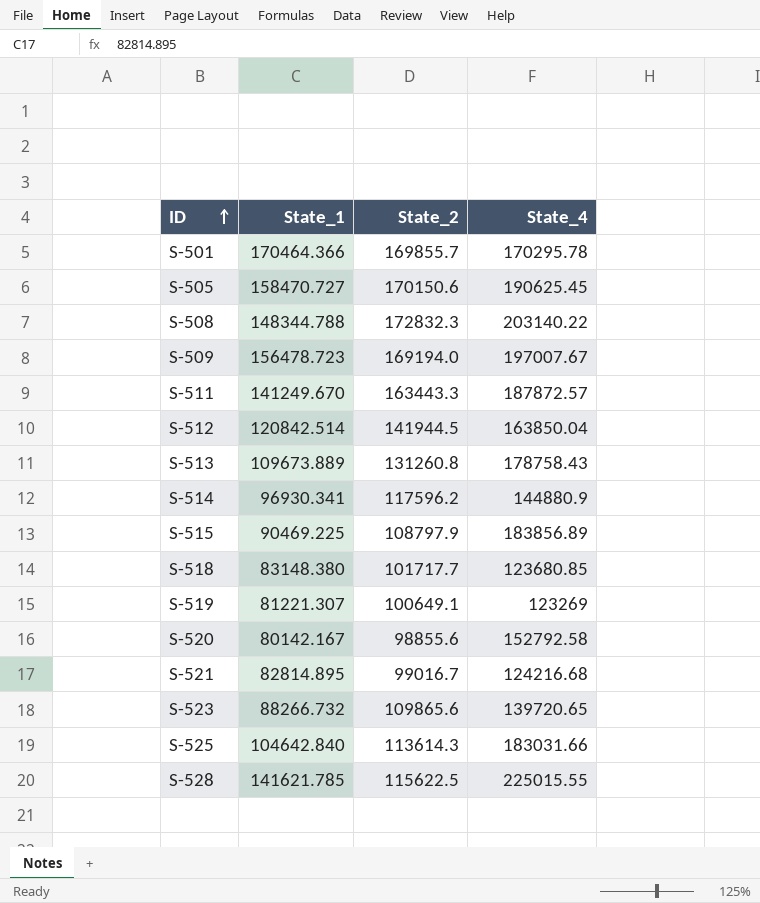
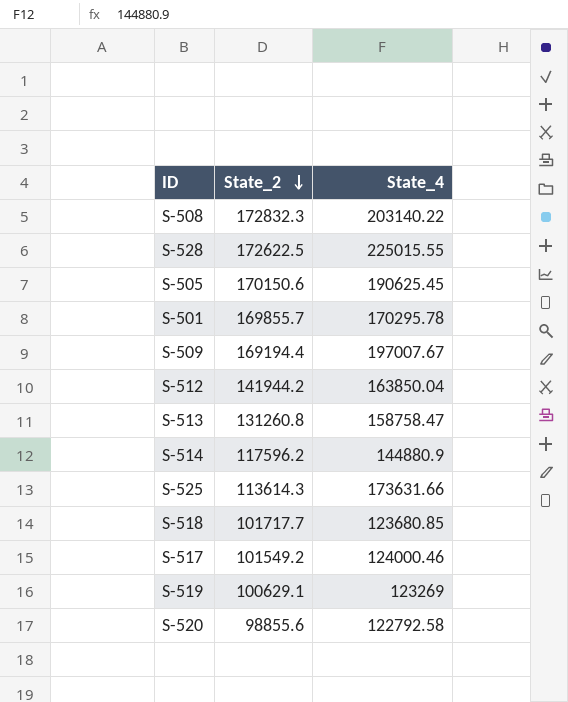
row order: ID ascending -> State_2 descending
column State_1 | position: 2 -> none
row S-511: 141249.670 | 163443.3 | 187872.57 -> none
row S-515: 90469.225 | 108797.9 | 183856.89 -> none
row S-521: 82814.895 | 99016.7 | 124216.68 -> none
row S-523: 88266.732 | 109865.6 | 139720.65 -> none
S-528 | State_2: 115622.5 -> 172622.5
S-509 | State_2: 169194.0 -> 169194.4
S-512 | State_2: 141944.5 -> 141944.2
S-513 | State_4: 178758.43 -> 158758.47
S-525 | State_4: 183031.66 -> 173631.66
row S-517: none -> 101549.2 | 124000.46
S-519 | State_2: 100649.1 -> 100629.1
S-520 | State_4: 152792.58 -> 122792.58

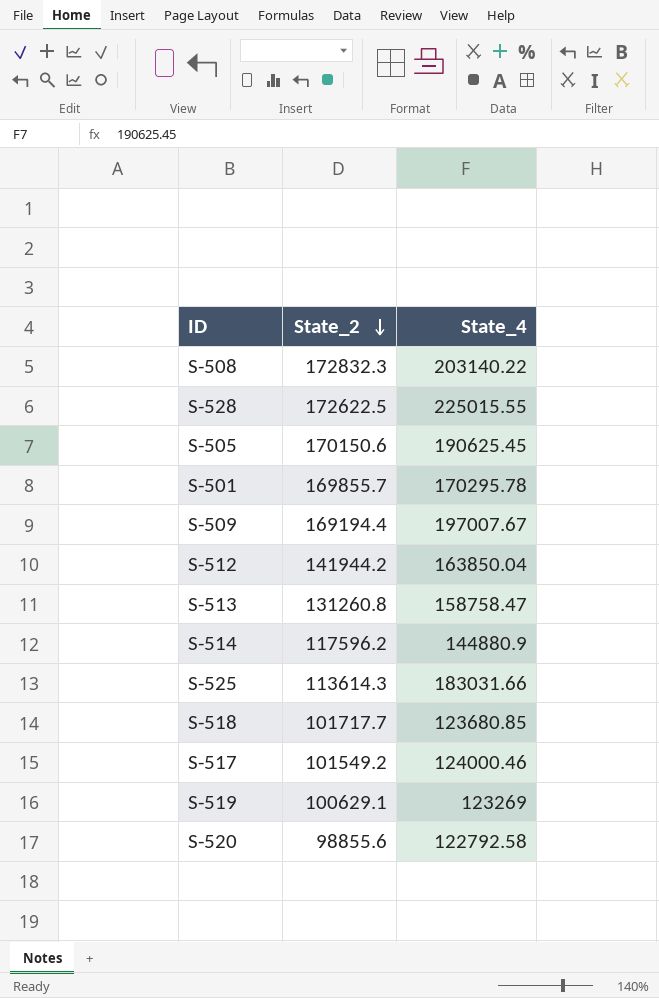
S-525 | State_4: 173631.66 -> 183031.66

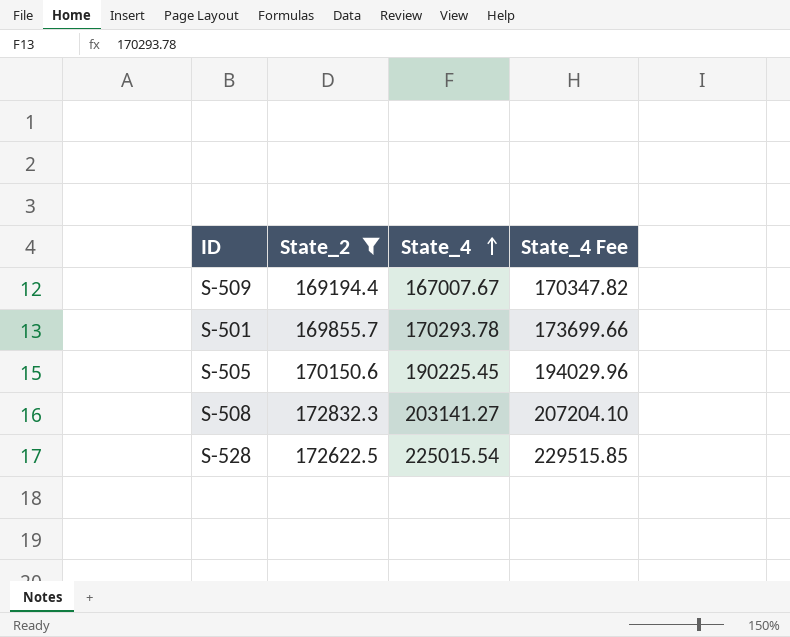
filter: none -> State_2 >= 169194.4
row order: State_2 descending -> State_4 ascending
column State_4 Fee | formula: none -> [State_4] * 1.02
S-509 | State_4: 197007.67 -> 167007.67
S-501 | State_4: 170295.78 -> 170293.78
S-505 | State_4: 190625.45 -> 190225.45
S-508 | State_4: 203140.22 -> 203141.27
S-528 | State_4: 225015.55 -> 225015.54

